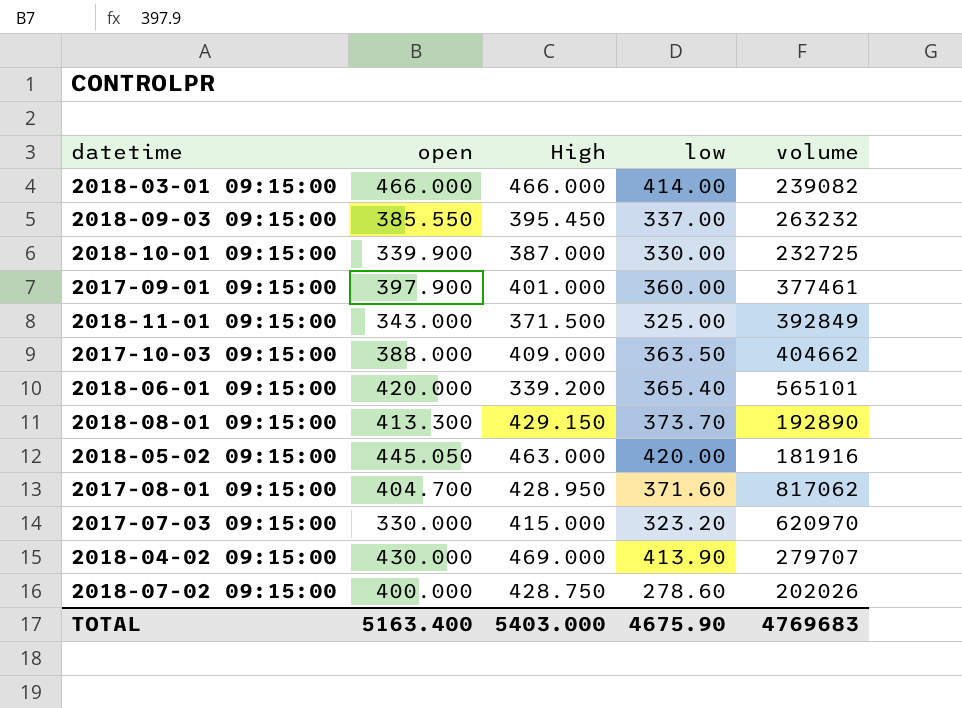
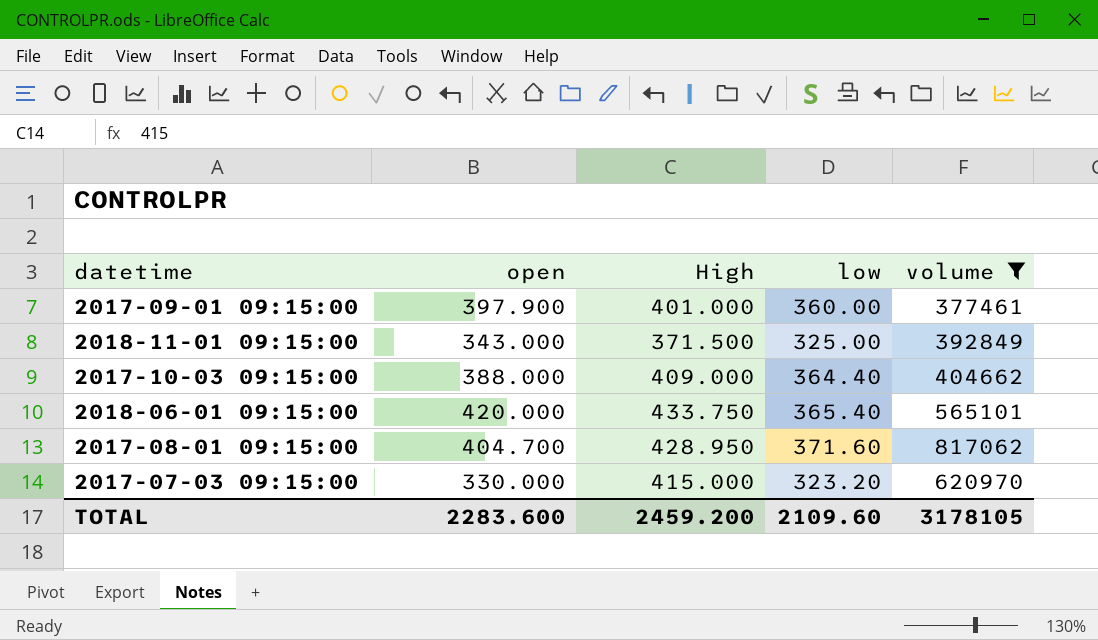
filter: none -> volume >= 377461
2017-10-03 09:15:00 | low: 363.50 -> 364.40
2018-06-01 09:15:00 | High: 339.200 -> 433.750
TOTAL | open: 5163.400 -> 2283.600
TOTAL | High: 5403.000 -> 2459.200
TOTAL | low: 4675.90 -> 2109.60
TOTAL | volume: 4769683 -> 3178105

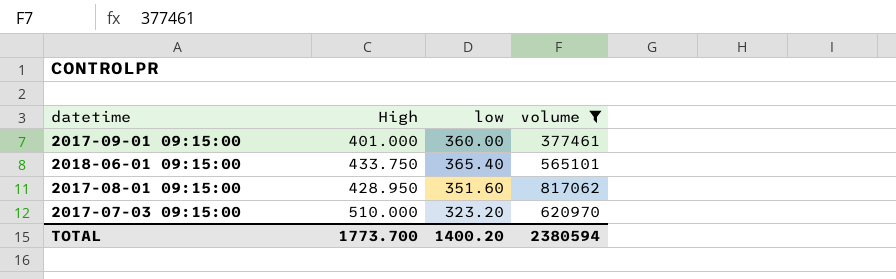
column open | position: 2 -> none
row 2018-11-01 09:15:00: 343.000 | 371.500 | 325.00 | 392849 -> none
row 2017-10-03 09:15:00: 388.000 | 409.000 | 364.40 | 404662 -> none
2017-08-01 09:15:00 | low: 371.60 -> 351.60
2017-07-03 09:15:00 | High: 415.000 -> 510.000
TOTAL | High: 2459.200 -> 1773.700
TOTAL | low: 2109.60 -> 1400.20
TOTAL | volume: 3178105 -> 2380594

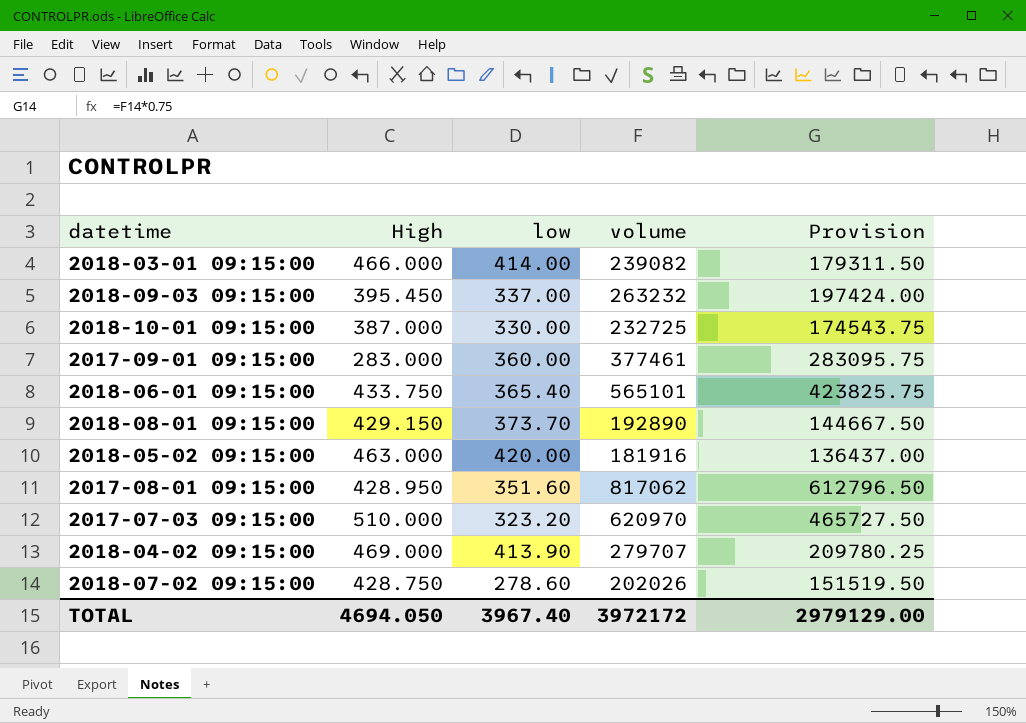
filter: volume >= 377461 -> none
column Provision | formula: none -> [volume] * 0.75
2017-09-01 09:15:00 | High: 401.000 -> 283.000
TOTAL | High: 1773.700 -> 4694.050
TOTAL | low: 1400.20 -> 3967.40
TOTAL | volume: 2380594 -> 3972172

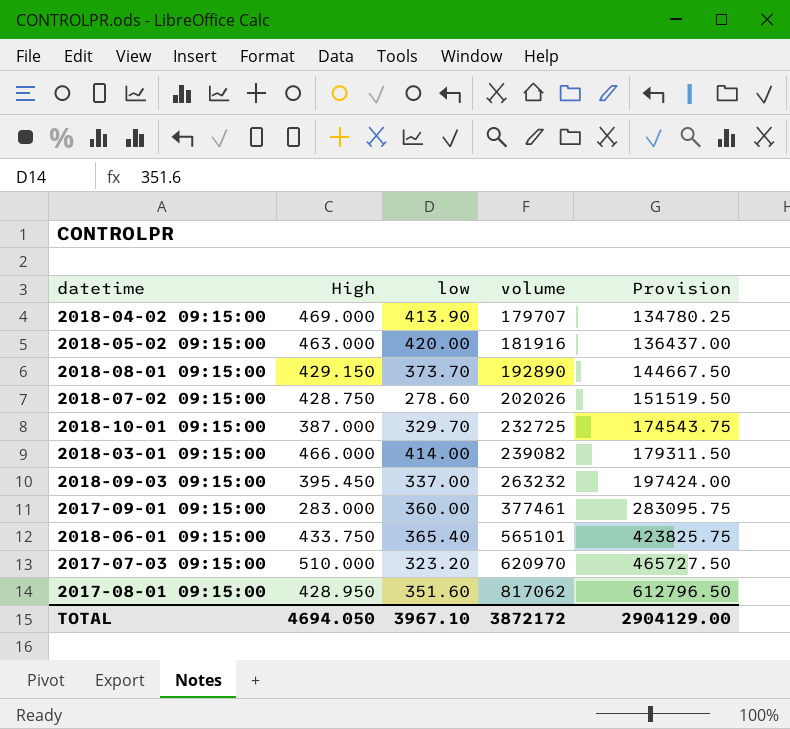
row order: none -> volume ascending
2018-04-02 09:15:00 | volume: 279707 -> 179707
2018-04-02 09:15:00 | Provision: 209780.25 -> 134780.25
2018-10-01 09:15:00 | low: 330.00 -> 329.70
TOTAL | low: 3967.40 -> 3967.10
TOTAL | volume: 3972172 -> 3872172
TOTAL | Provision: 2979129.00 -> 2904129.00

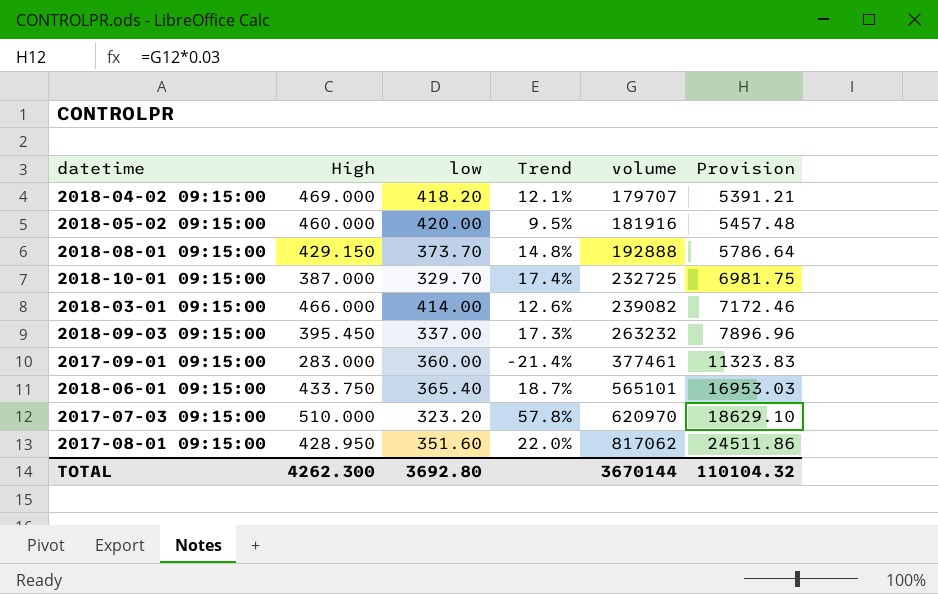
column Trend | formula: none -> ([High] - [low]) / [low]
column Provision | formula: [volume] * 0.75 -> [volume] * 0.03
row 2018-07-02 09:15:00: 428.750 | 278.60 | 202026 | 151519.50 -> none
2018-04-02 09:15:00 | low: 413.90 -> 418.20
2018-05-02 09:15:00 | High: 463.000 -> 460.000
2018-08-01 09:15:00 | volume: 192890 -> 192888
TOTAL | High: 4694.050 -> 4262.300
TOTAL | low: 3967.10 -> 3692.80
TOTAL | volume: 3872172 -> 3670144
TOTAL | Provision: 2904129.00 -> 110104.32

